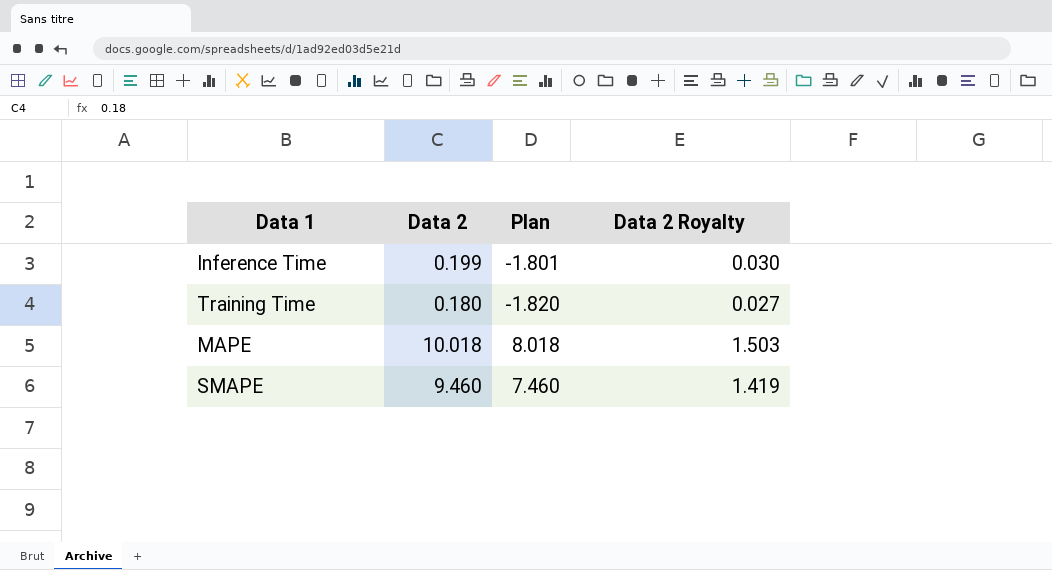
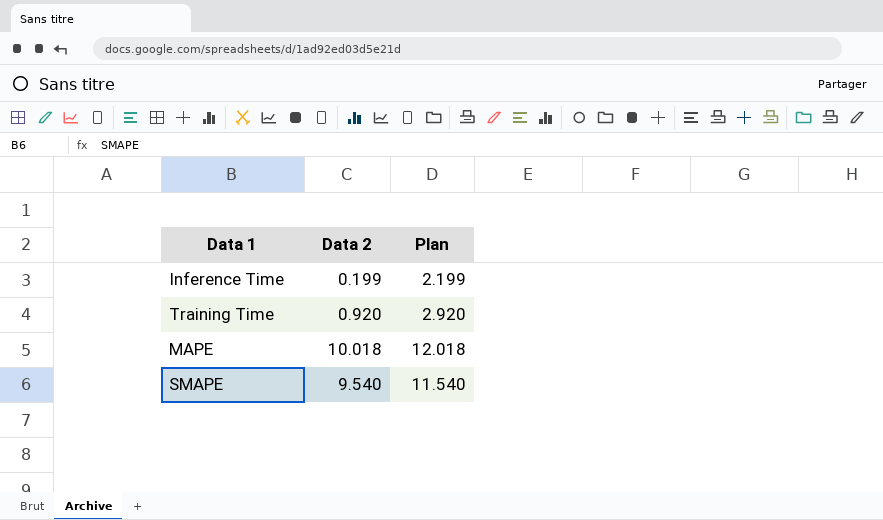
column Data 2 Royalty | formula: [Data 2] * 0.15 -> none
column Plan | formula: [Data 2] - 2 -> [Data 2] + 2
Training Time | Data 2: 0.180 -> 0.920
SMAPE | Data 2: 9.460 -> 9.540

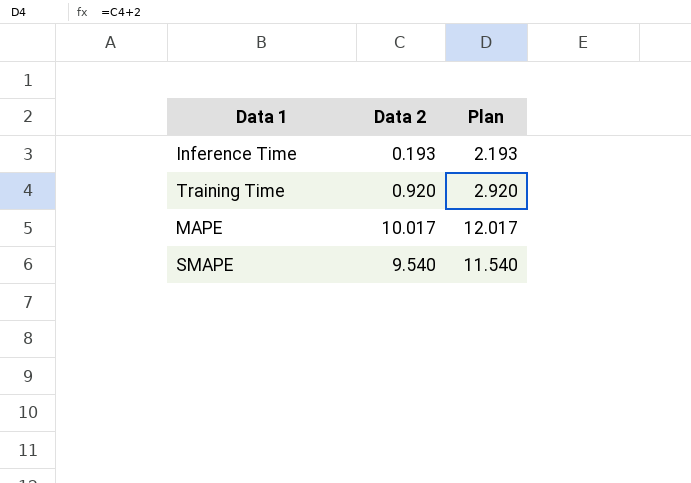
Inference Time | Data 2: 0.199 -> 0.193
Inference Time | Plan: 2.199 -> 2.193
MAPE | Data 2: 10.018 -> 10.017
MAPE | Plan: 12.018 -> 12.017

